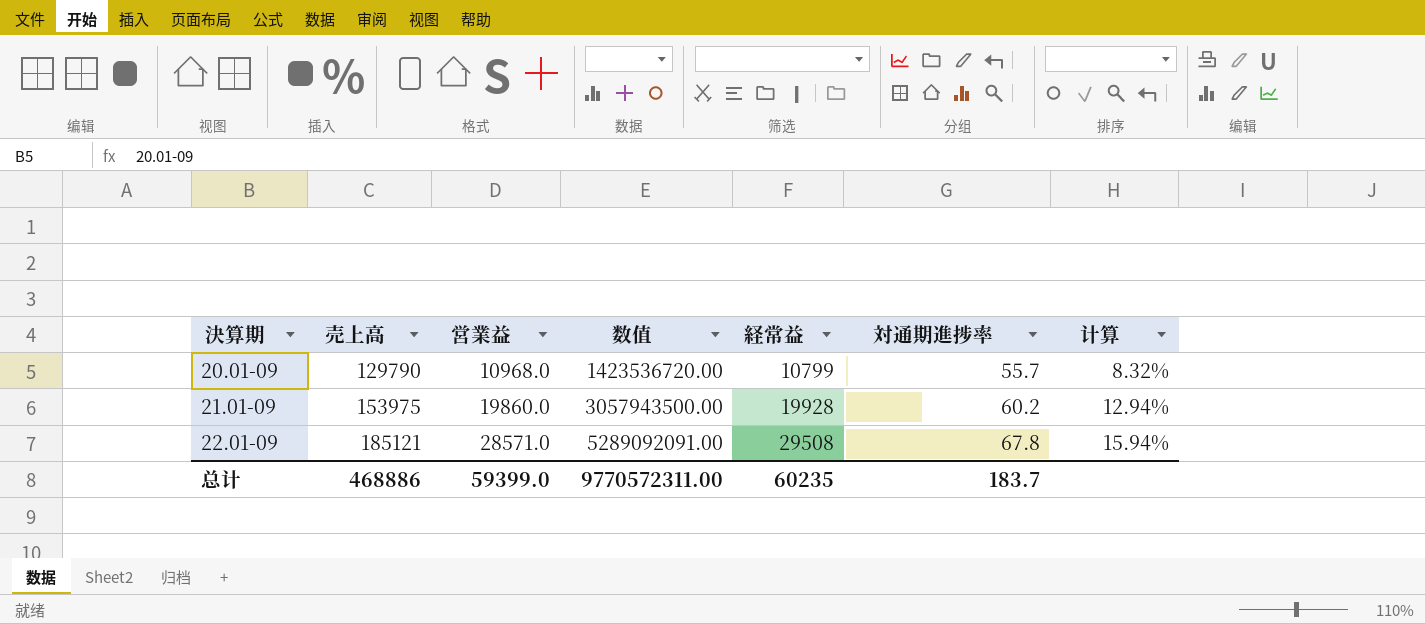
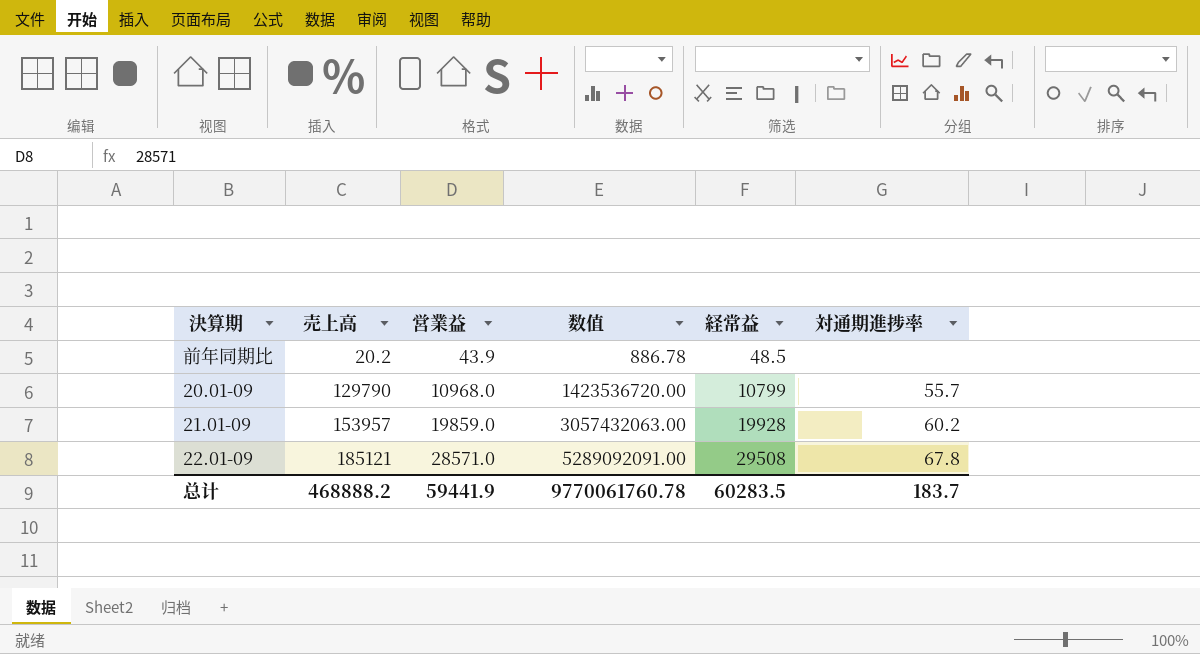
column 计算 | formula: [経常益] / [売上高] -> none
row 前年同期比: none -> 20.2 | 43.9 | 886.78 | 48.5 | none
21.01-09 | 売上高: 153975 -> 153957
21.01-09 | 営業益: 19860.0 -> 19859.0
21.01-09 | 数值: 3057943500.00 -> 3057432063.00
总计 | 売上高: 468886 -> 468888.2
总计 | 営業益: 59399.0 -> 59441.9
总计 | 数值: 9770572311.00 -> 9770061760.78
总计 | 経常益: 60235 -> 60283.5

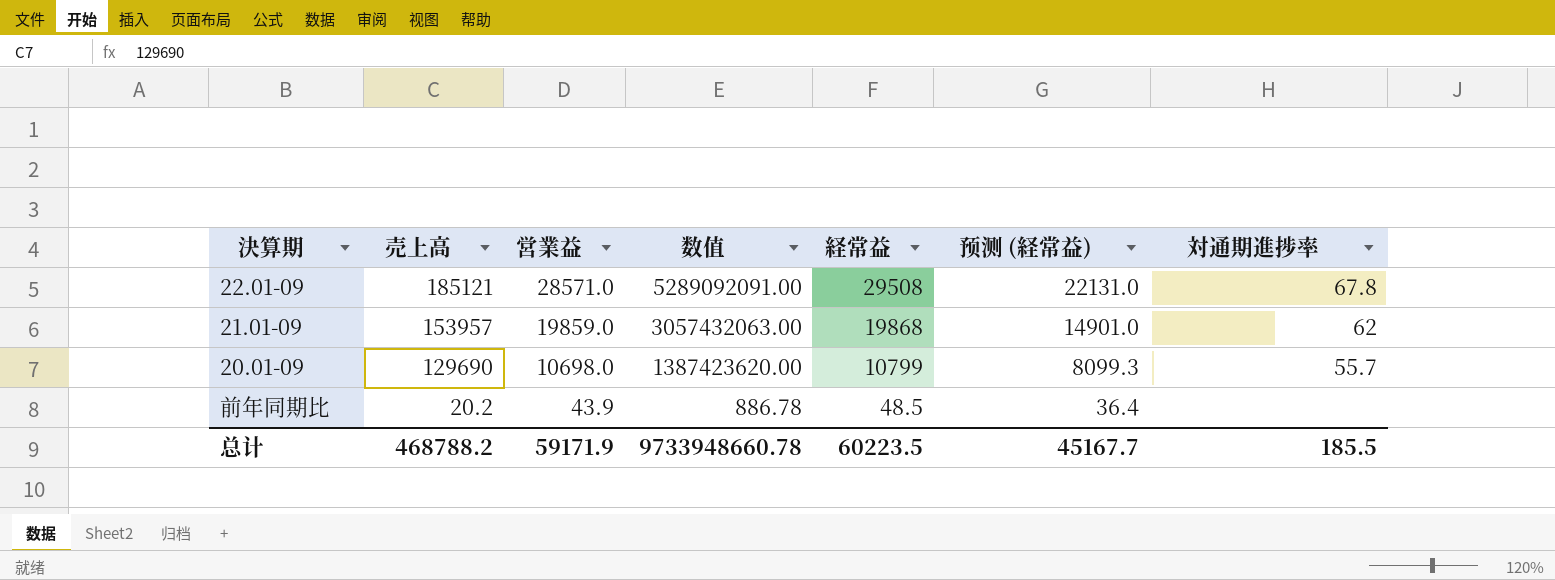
row order: 売上高 ascending -> 売上高 descending
column 预测 (経常益) | formula: none -> [経常益] * 0.75
21.01-09 | 経常益: 19928 -> 19868
21.01-09 | 対通期進捗率: 60.2 -> 62
20.01-09 | 売上高: 129790 -> 129690
20.01-09 | 営業益: 10968.0 -> 10698.0
20.01-09 | 数值: 1423536720.00 -> 1387423620.00
总计 | 売上高: 468888.2 -> 468788.2
总计 | 営業益: 59441.9 -> 59171.9
总计 | 数值: 9770061760.78 -> 9733948660.78
总计 | 経常益: 60283.5 -> 60223.5
总计 | 対通期進捗率: 183.7 -> 185.5

